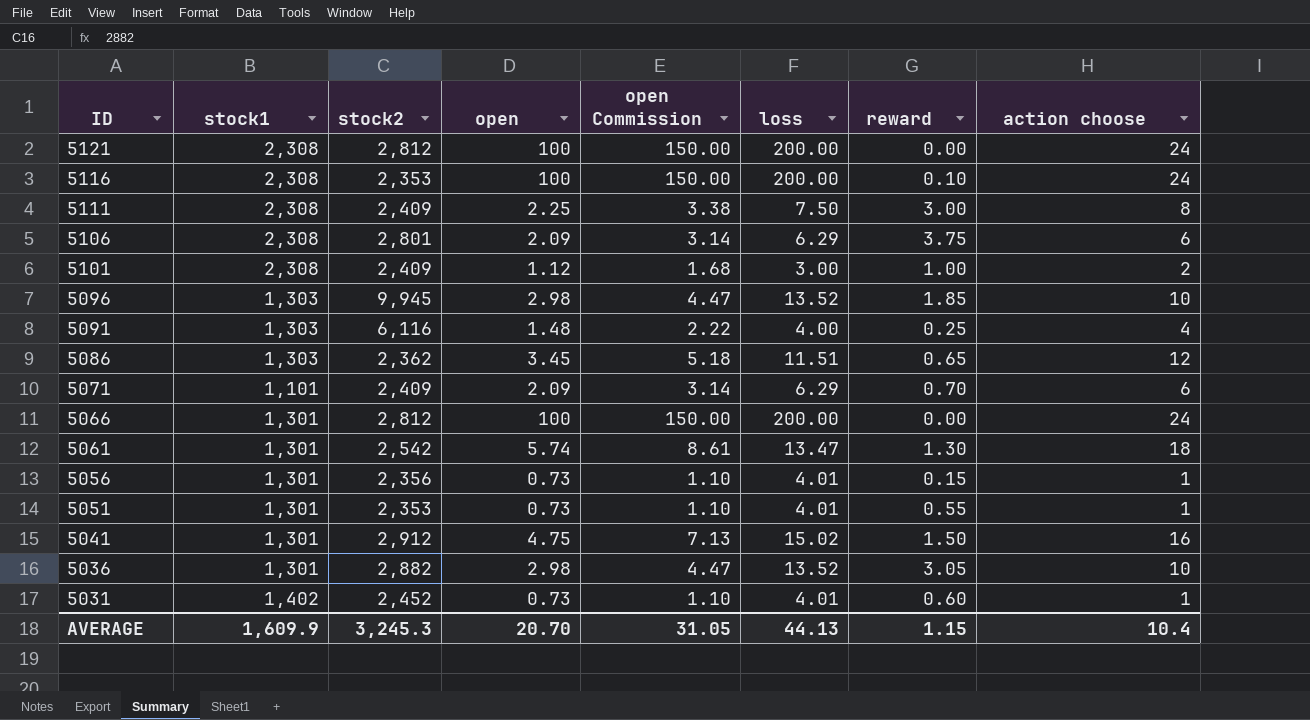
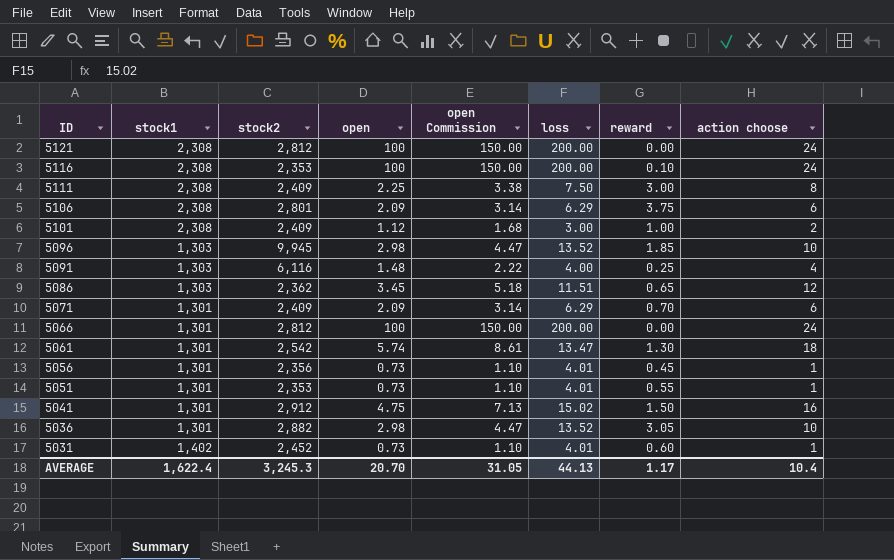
5071 | stock1: 1,101 -> 1,301
5056 | reward: 0.15 -> 0.45
AVERAGE | stock1: 1,609.9 -> 1,622.4
AVERAGE | reward: 1.15 -> 1.17

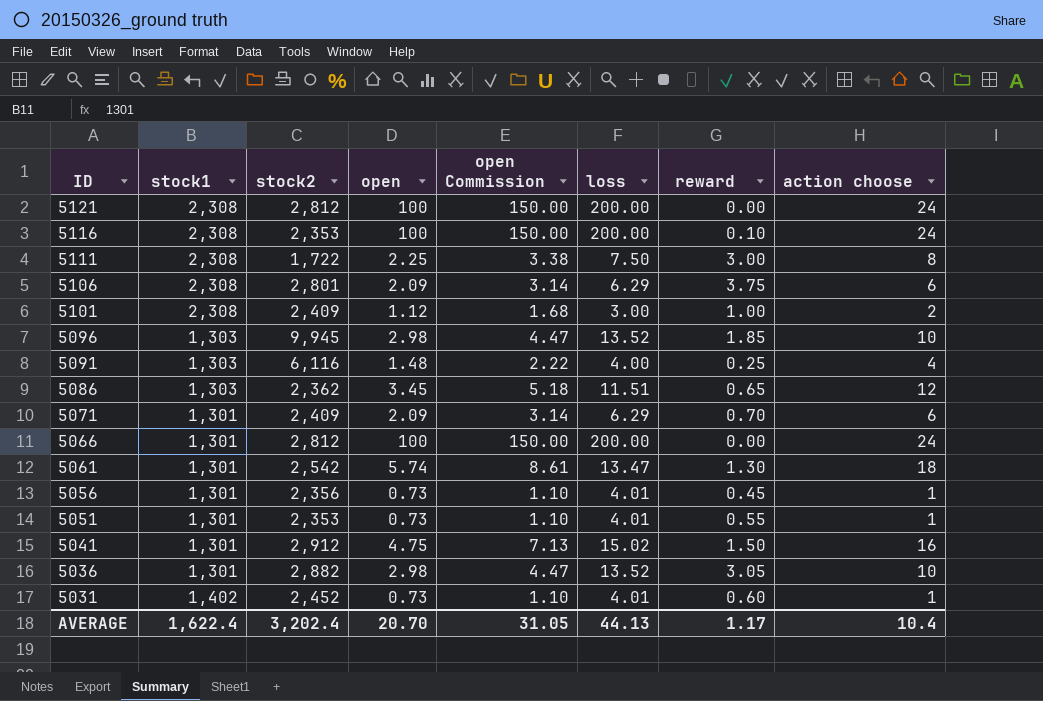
5111 | stock2: 2,409 -> 1,722
AVERAGE | stock2: 3,245.3 -> 3,202.4

